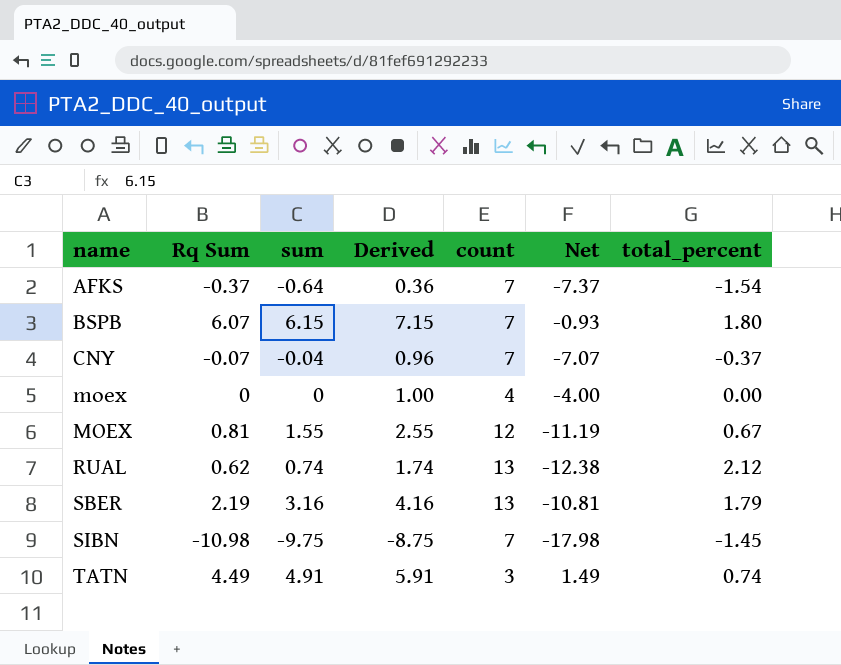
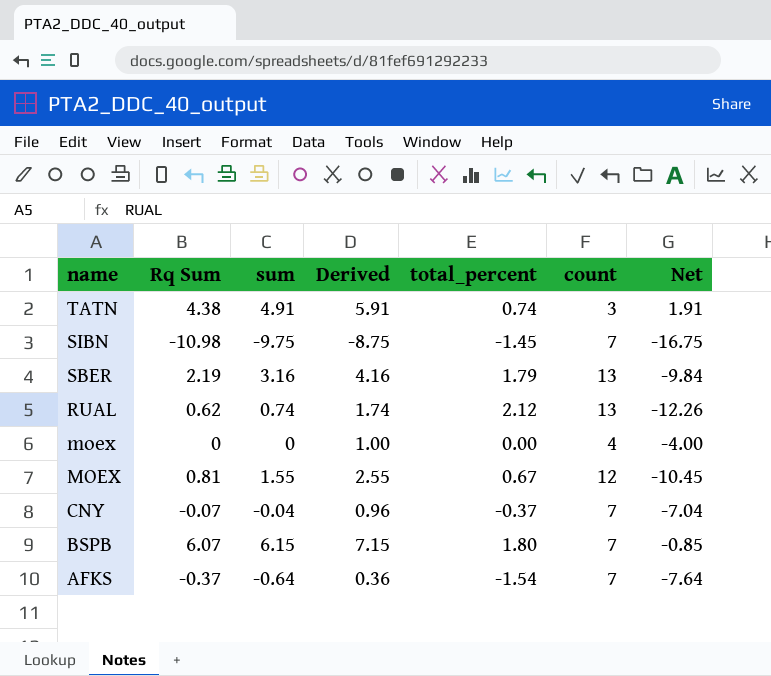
row order: name ascending -> name descending
column total_percent | position: 7 -> 5
column Net | formula: [Rq Sum] - [count] -> [sum] - [count]
TATN | Rq Sum: 4.49 -> 4.38

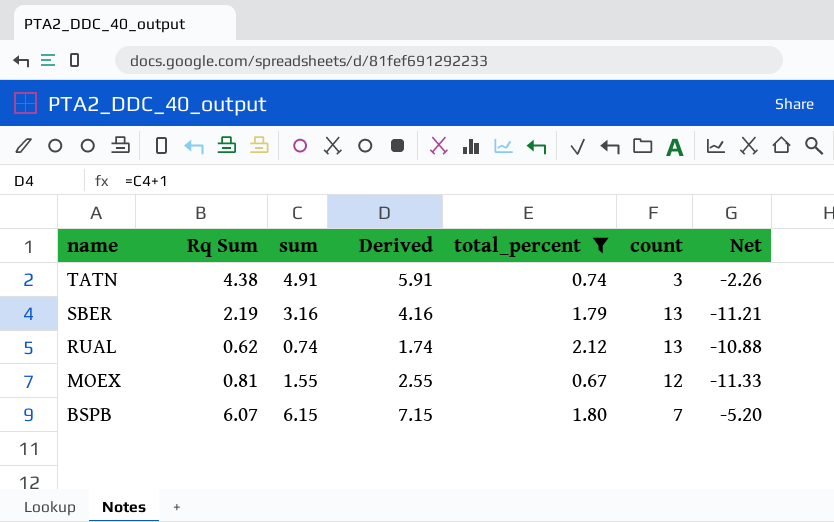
filter: none -> total_percent >= 0.67
column Net | formula: [sum] - [count] -> [total_percent] - [count]

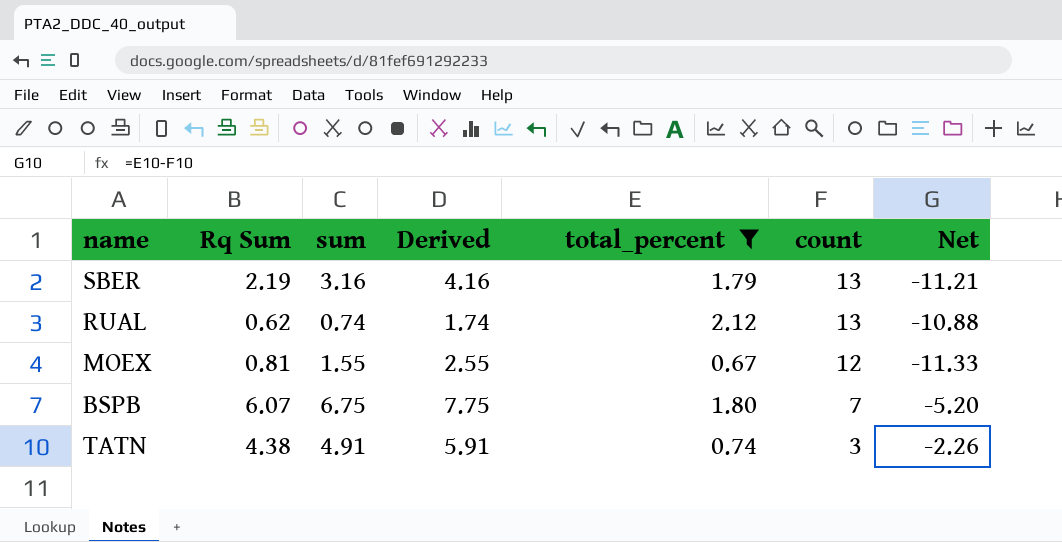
row order: name descending -> count descending
BSPB | sum: 6.15 -> 6.75
BSPB | Derived: 7.15 -> 7.75

